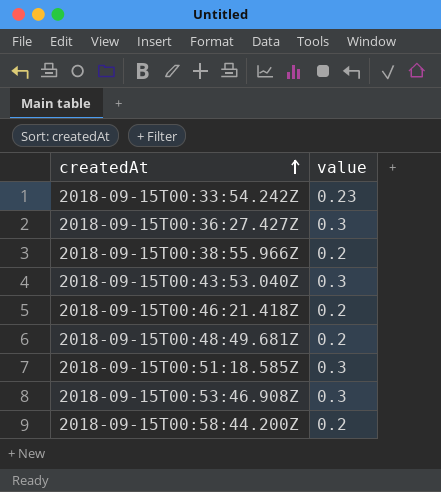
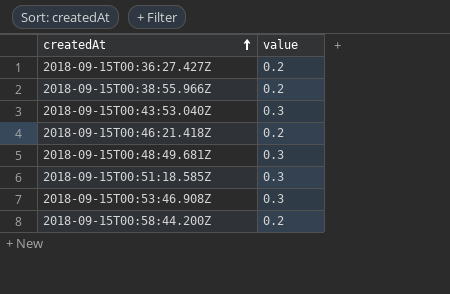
row 2018-09-15T00:33:54.242Z: 0.23 -> none
2018-09-15T00:36:27.427Z | value: 0.3 -> 0.2
2018-09-15T00:48:49.681Z | value: 0.2 -> 0.3

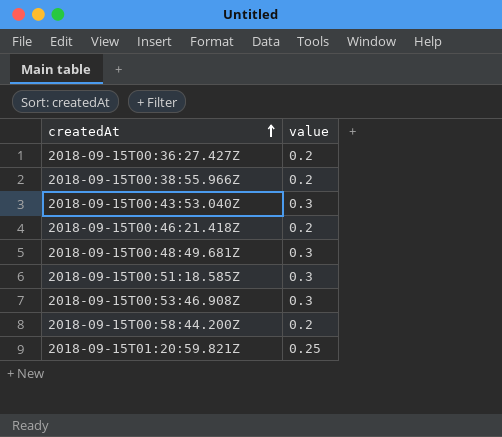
row 2018-09-15T01:20:59.821Z: none -> 0.25

